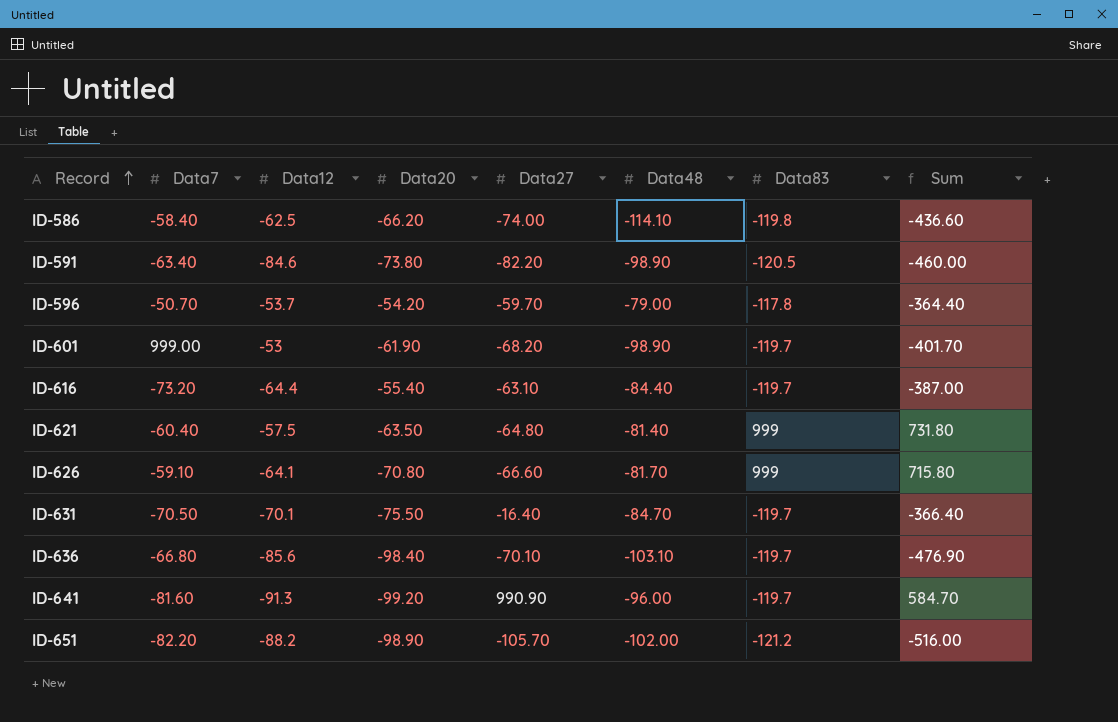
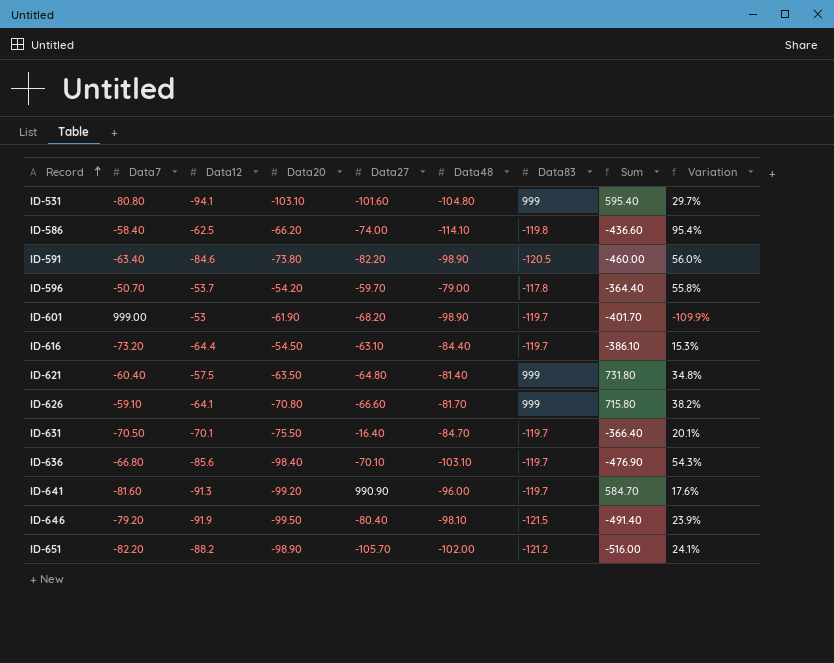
column Variation | formula: none -> ([Data48] - [Data7]) / [Data7]
row ID-531: none -> -80.80 | -94.1 | -103.10 | -101.60 | -104.80 | 999 | 595.40 | 29.7%
ID-616 | Data20: -55.40 -> -54.50
ID-616 | Sum: -387.00 -> -386.10
row ID-646: none -> -79.20 | -91.9 | -99.50 | -80.40 | -98.10 | -121.5 | -491.40 | 23.9%

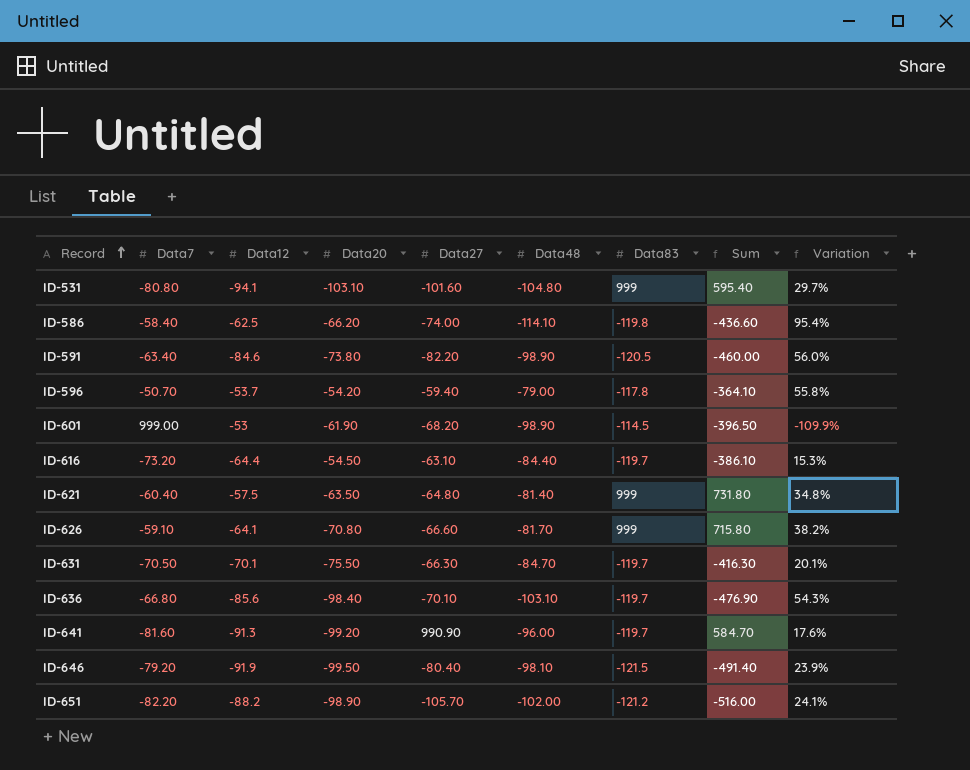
ID-596 | Data27: -59.70 -> -59.40
ID-596 | Sum: -364.40 -> -364.10
ID-601 | Data83: -119.7 -> -114.5
ID-601 | Sum: -401.70 -> -396.50
ID-631 | Data27: -16.40 -> -66.30
ID-631 | Sum: -366.40 -> -416.30

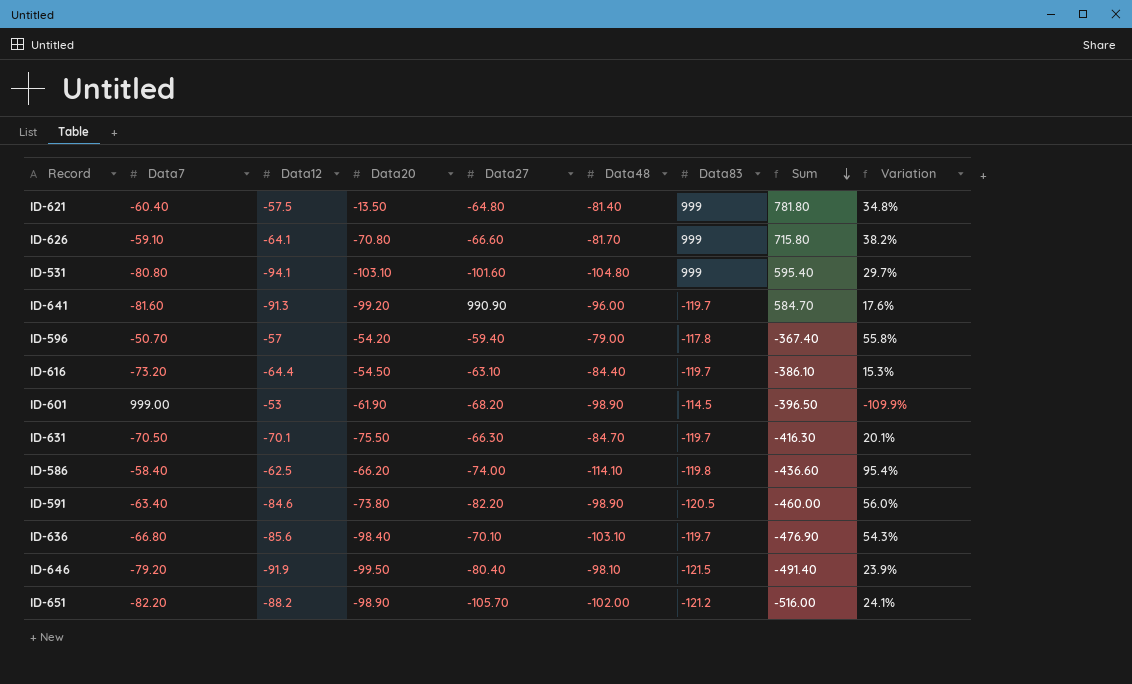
row order: Record ascending -> Sum descending
ID-621 | Data20: -63.50 -> -13.50
ID-621 | Sum: 731.80 -> 781.80
ID-596 | Data12: -53.7 -> -57
ID-596 | Sum: -364.10 -> -367.40

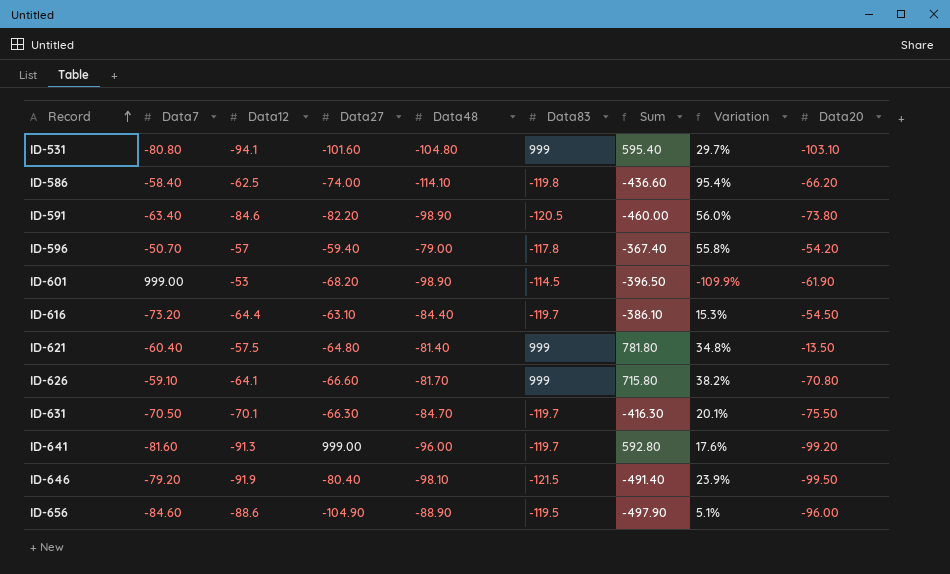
row order: Sum descending -> Record ascending
column Data20 | position: 4 -> 9
row ID-636: -66.80 | -85.6 | -98.40 | -70.10 | -103.10 | -119.7 | -476.90 | 54.3% -> none
row ID-651: -82.20 | -88.2 | -98.90 | -105.70 | -102.00 | -121.2 | -516.00 | 24.1% -> none
ID-641 | Data27: 990.90 -> 999.00
ID-641 | Sum: 584.70 -> 592.80
row ID-656: none -> -84.60 | -88.6 | -104.90 | -88.90 | -119.5 | -497.90 | 5.1% | -96.00

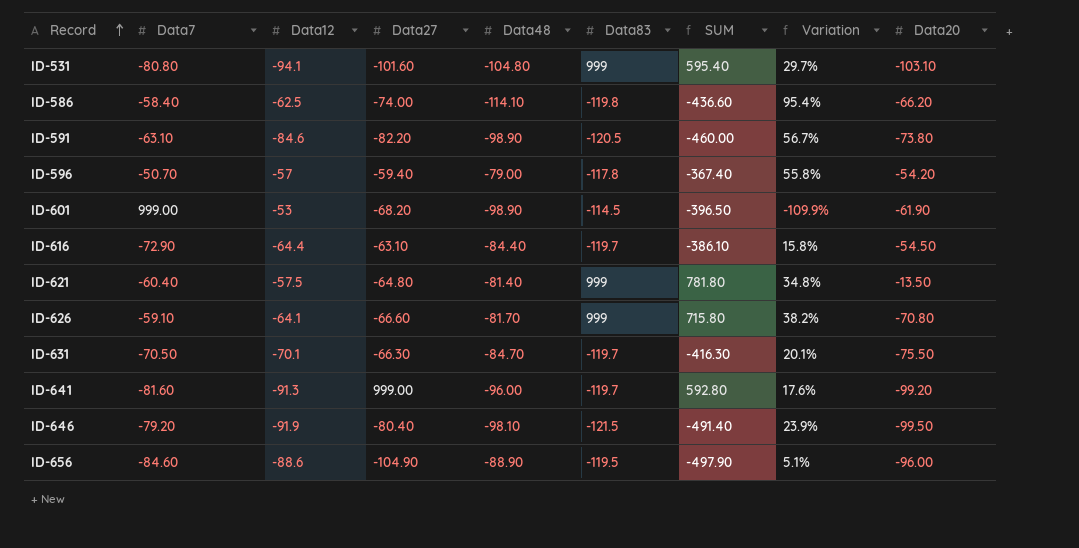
column name: Sum -> SUM
ID-591 | Data7: -63.40 -> -63.10
ID-591 | Variation: 56.0% -> 56.7%
ID-616 | Data7: -73.20 -> -72.90
ID-616 | Variation: 15.3% -> 15.8%

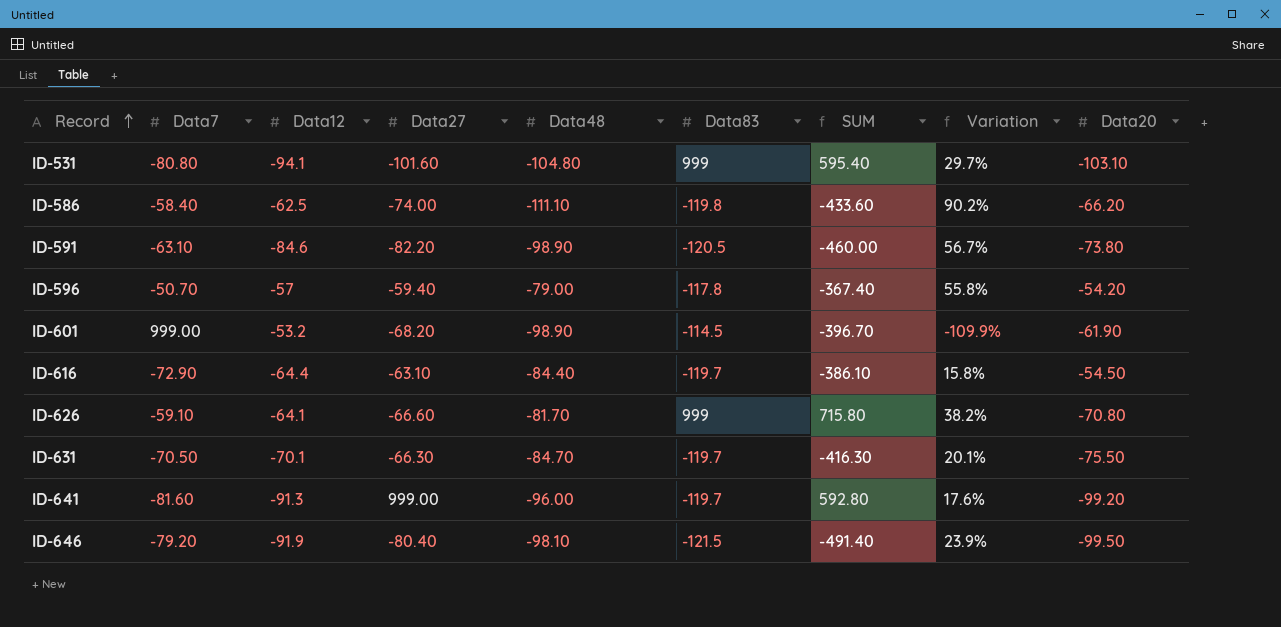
row ID-621: -60.40 | -57.5 | -64.80 | -81.40 | 999 | 781.80 | 34.8% | -13.50 -> none
row ID-656: -84.60 | -88.6 | -104.90 | -88.90 | -119.5 | -497.90 | 5.1% | -96.00 -> none
ID-586 | Data48: -114.10 -> -111.10
ID-586 | SUM: -436.60 -> -433.60
ID-586 | Variation: 95.4% -> 90.2%
ID-601 | Data12: -53 -> -53.2
ID-601 | SUM: -396.50 -> -396.70

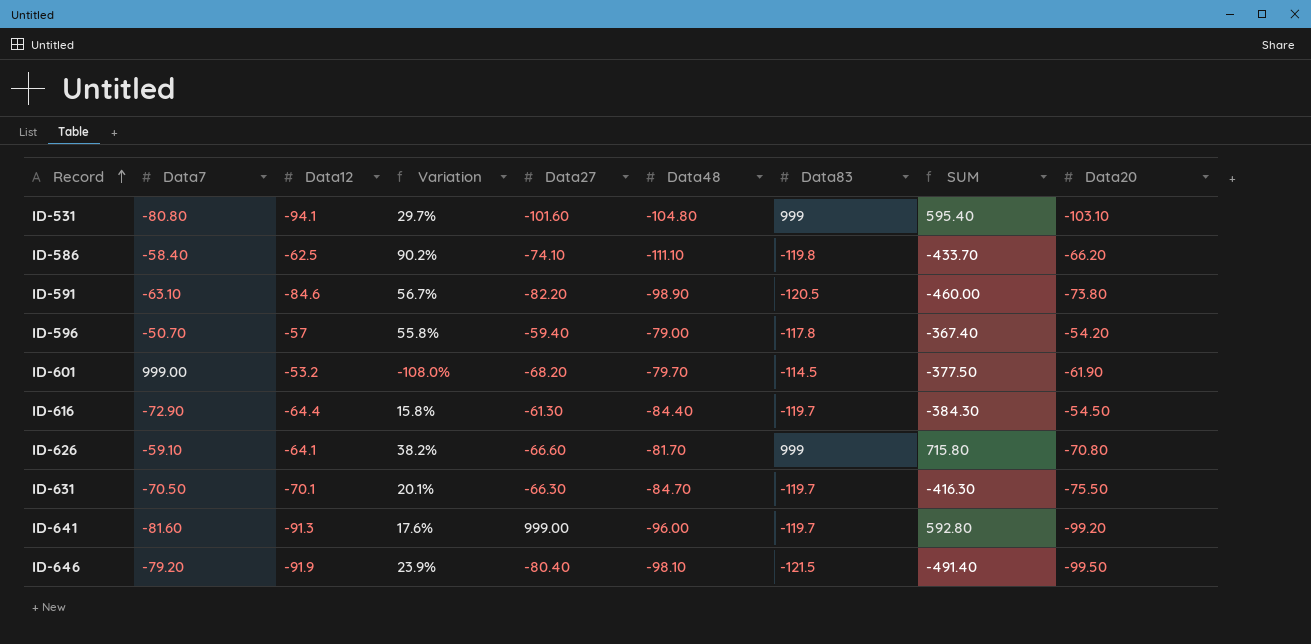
column Variation | position: 8 -> 4
ID-586 | Data27: -74.00 -> -74.10
ID-586 | SUM: -433.60 -> -433.70
ID-601 | Variation: -109.9% -> -108.0%
ID-601 | Data48: -98.90 -> -79.70
ID-601 | SUM: -396.70 -> -377.50
ID-616 | Data27: -63.10 -> -61.30
ID-616 | SUM: -386.10 -> -384.30

